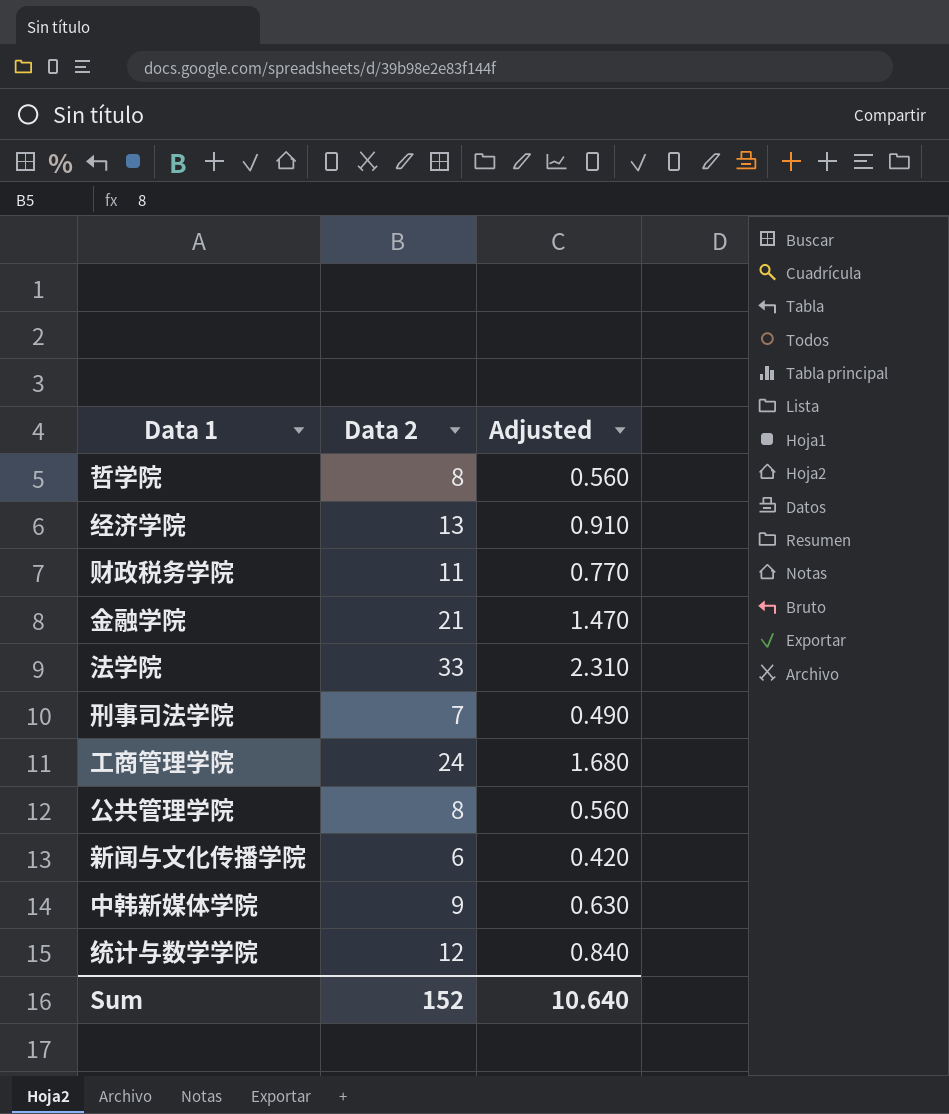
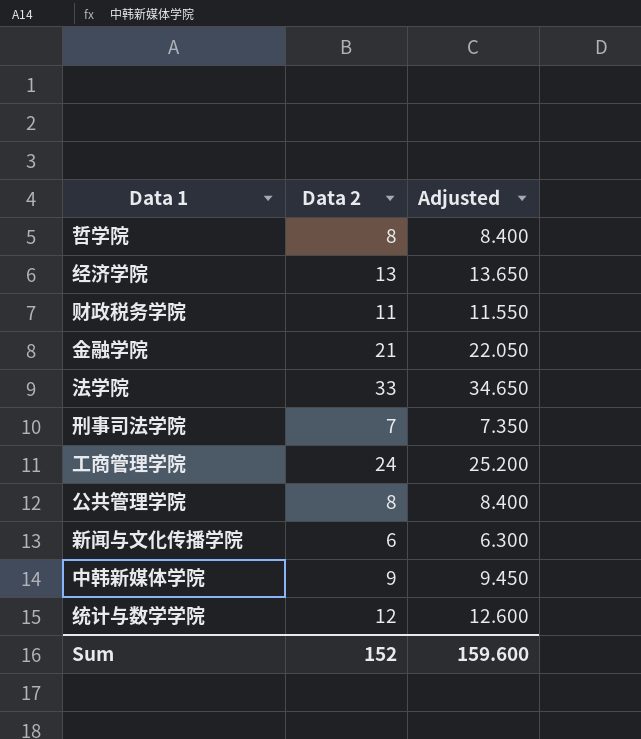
column Adjusted | formula: [Data 2] * 0.07 -> [Data 2] * 1.05
Sum | Adjusted: 10.640 -> 159.600

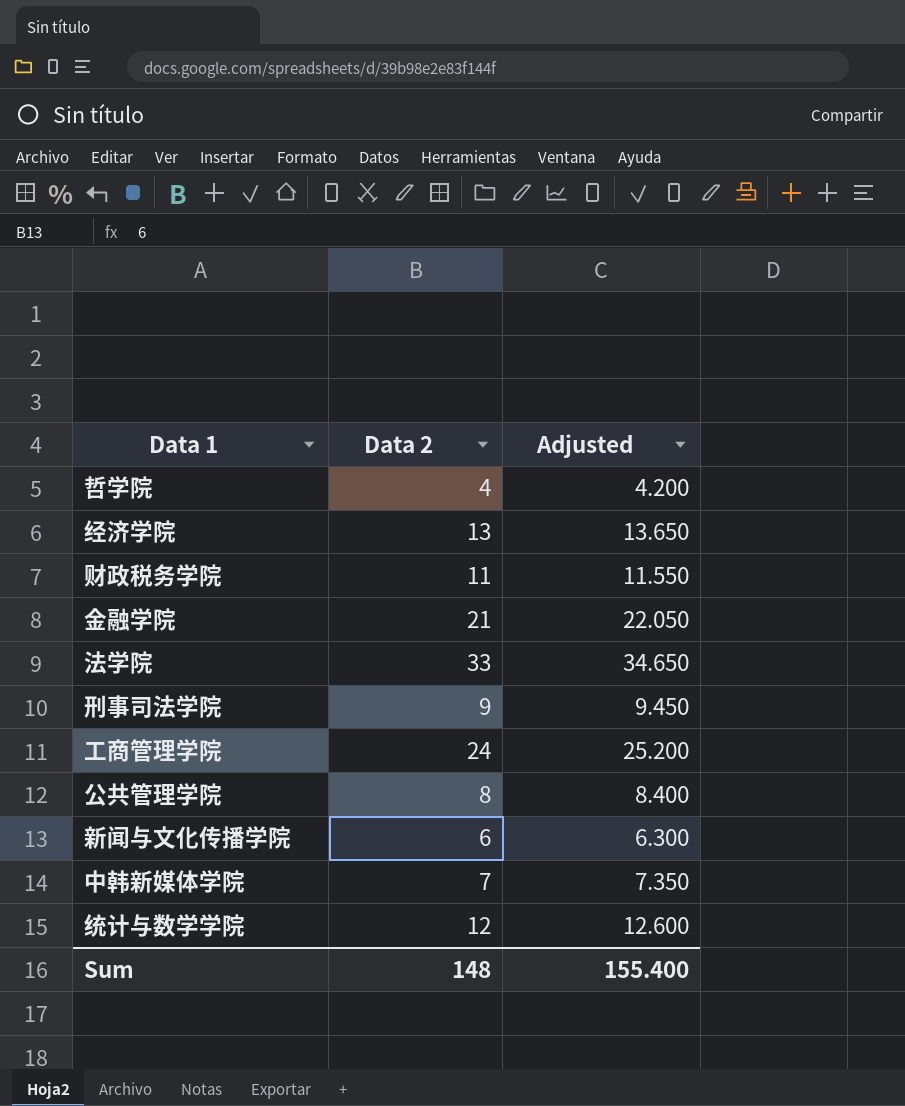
哲学院 | Data 2: 8 -> 4
哲学院 | Adjusted: 8.400 -> 4.200
刑事司法学院 | Data 2: 7 -> 9
刑事司法学院 | Adjusted: 7.350 -> 9.450
中韩新媒体学院 | Data 2: 9 -> 7
中韩新媒体学院 | Adjusted: 9.450 -> 7.350
Sum | Data 2: 152 -> 148
Sum | Adjusted: 159.600 -> 155.400

